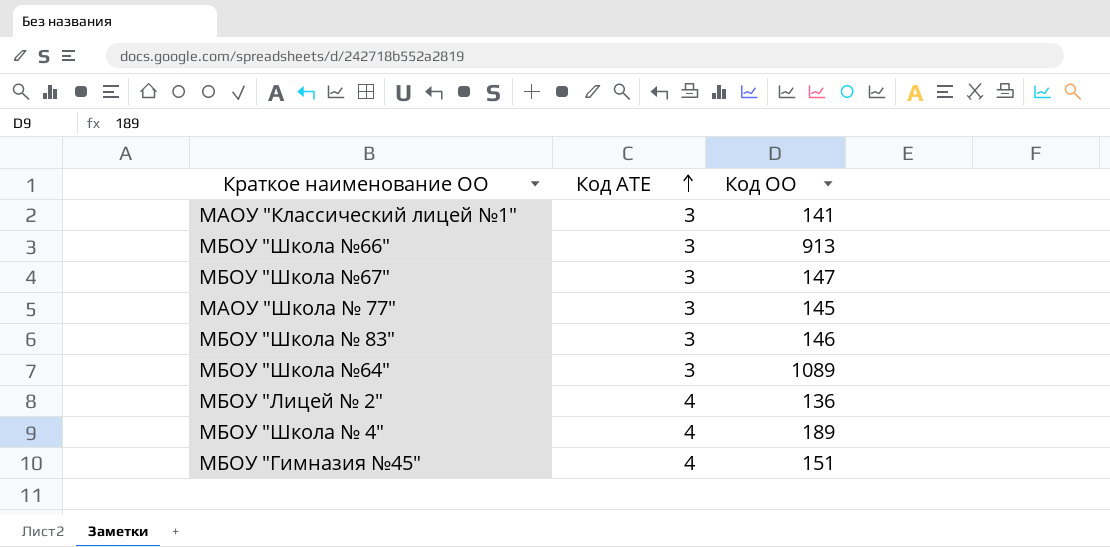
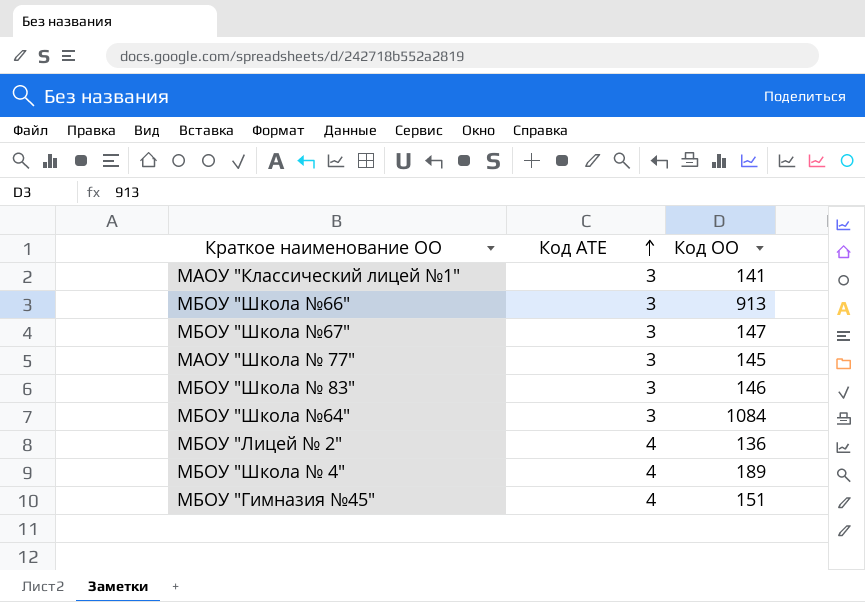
МБОУ "Школа №64" | Код ОО: 1089 -> 1084

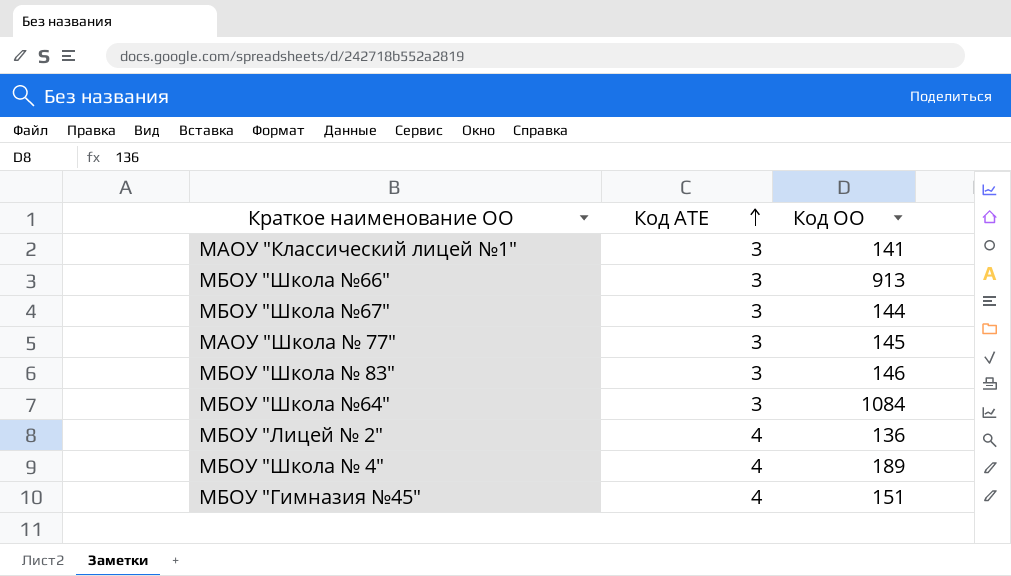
МБОУ "Школа №67" | Код ОО: 147 -> 144

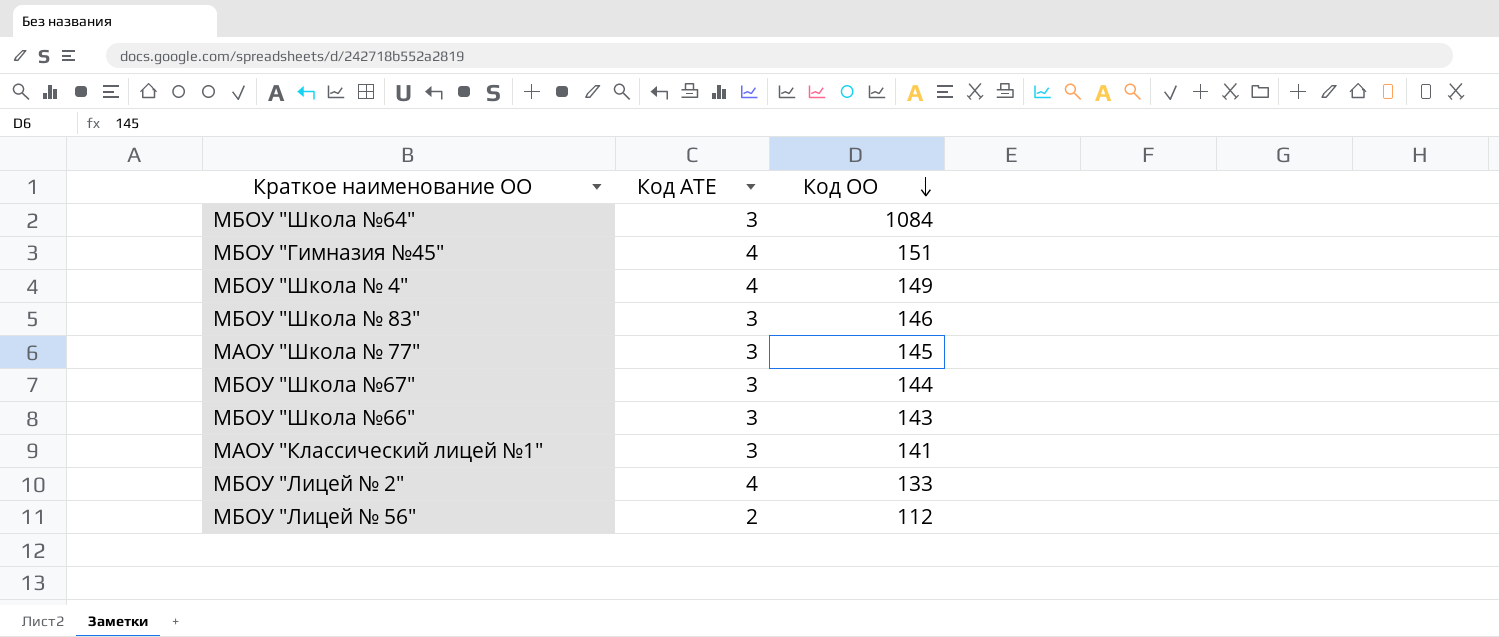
row order: Код АТЕ ascending -> Код ОО descending
МБОУ "Школа № 4" | Код ОО: 189 -> 149
МБОУ "Школа №66" | Код ОО: 913 -> 143
МБОУ "Лицей № 2" | Код ОО: 136 -> 133
row МБОУ "Лицей № 56": none -> 2 | 112

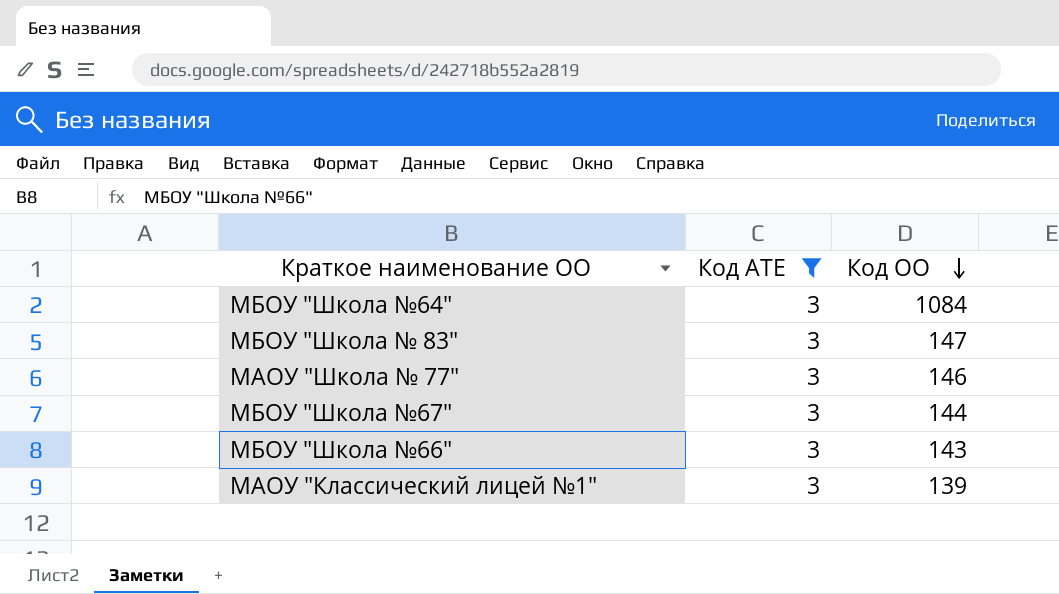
filter: none -> Код АТЕ = 3
МБОУ "Школа № 83" | Код ОО: 146 -> 147
МАОУ "Школа № 77" | Код ОО: 145 -> 146
МАОУ "Классический лицей №1" | Код ОО: 141 -> 139

